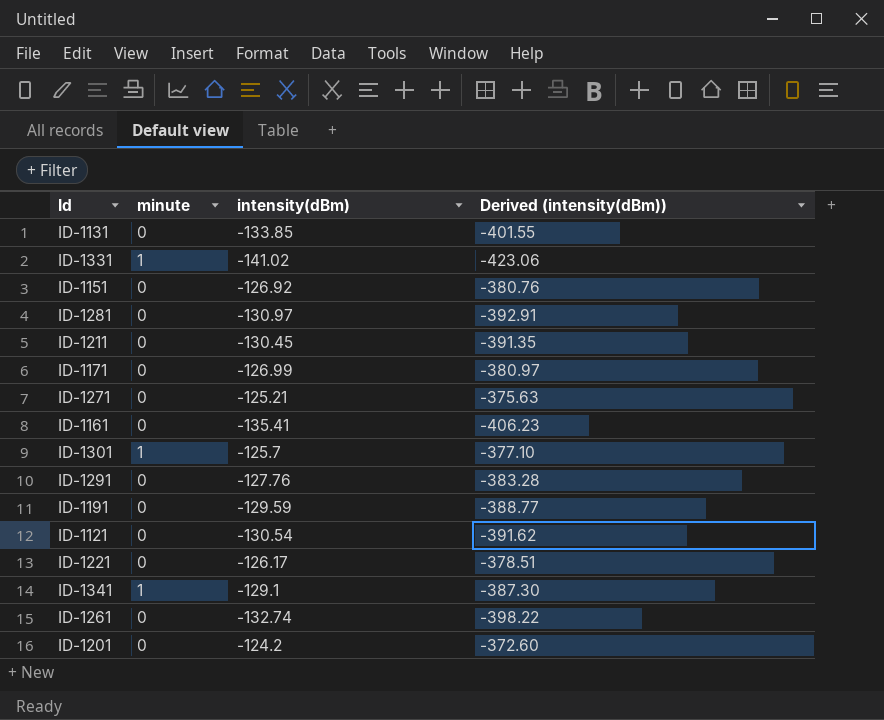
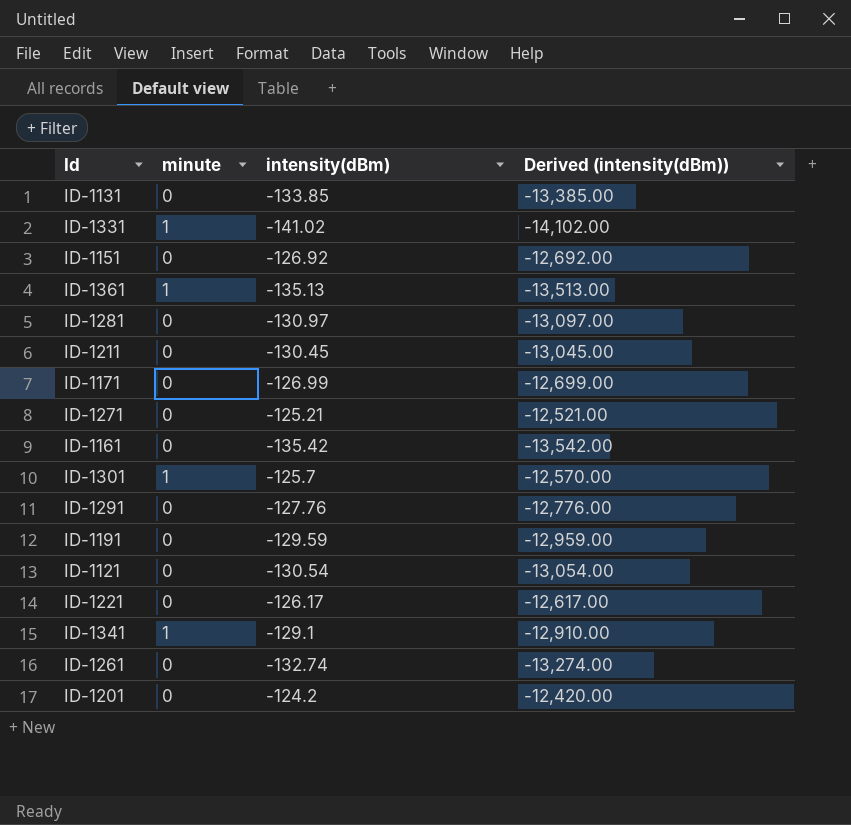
column Derived (intensity(dBm)) | formula: [intensity(dBm)] * 3 -> [intensity(dBm)] * 100
row ID-1361: none -> 1 | -135.13 | -13,513.00
ID-1161 | intensity(dBm): -135.41 -> -135.42

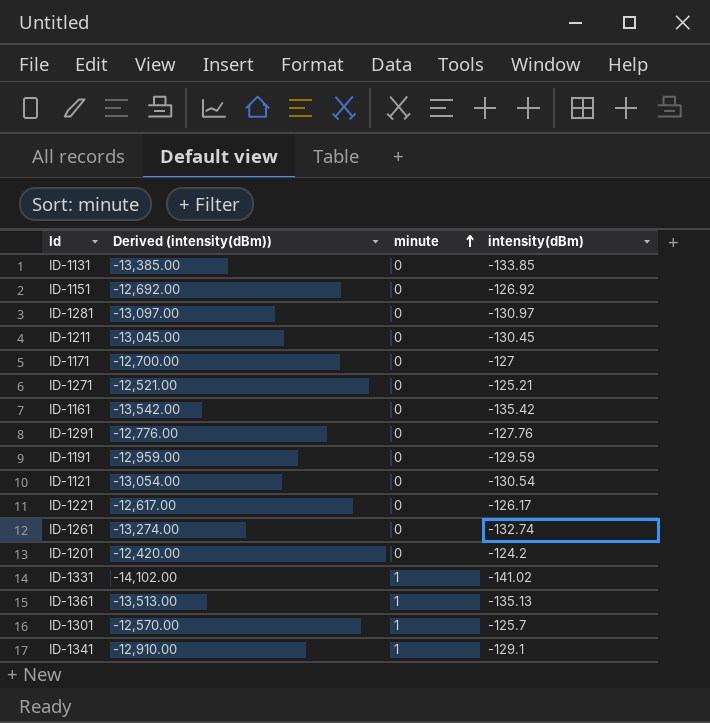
row order: none -> minute ascending
column Derived (intensity(dBm)) | position: 4 -> 2
ID-1171 | Derived (intensity(dBm)): -12,699.00 -> -12,700.00
ID-1171 | intensity(dBm): -126.99 -> -127

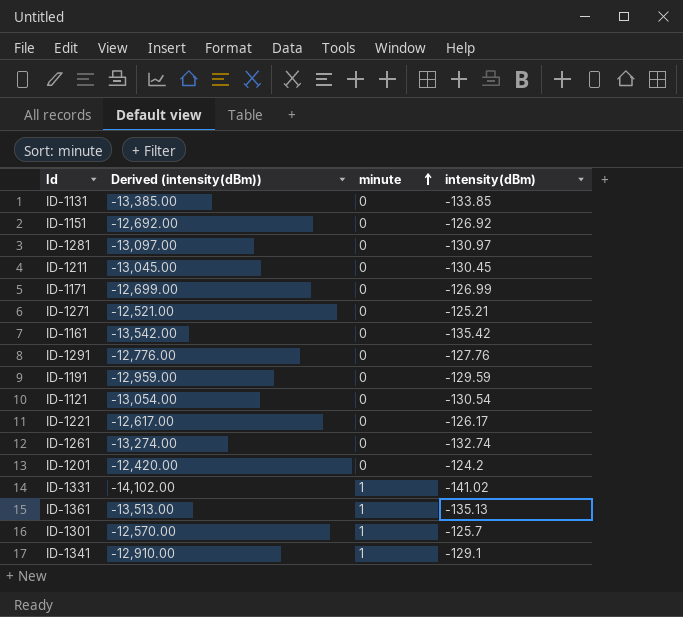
ID-1171 | Derived (intensity(dBm)): -12,700.00 -> -12,699.00
ID-1171 | intensity(dBm): -127 -> -126.99

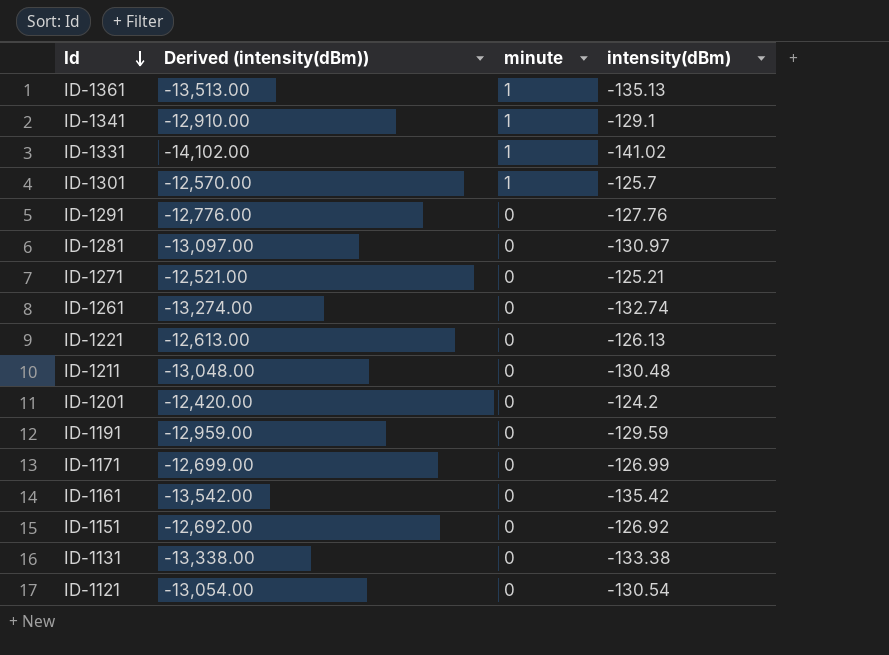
row order: minute ascending -> Id descending
ID-1221 | Derived (intensity(dBm)): -12,617.00 -> -12,613.00
ID-1221 | intensity(dBm): -126.17 -> -126.13
ID-1211 | Derived (intensity(dBm)): -13,045.00 -> -13,048.00
ID-1211 | intensity(dBm): -130.45 -> -130.48
ID-1131 | Derived (intensity(dBm)): -13,385.00 -> -13,338.00
ID-1131 | intensity(dBm): -133.85 -> -133.38

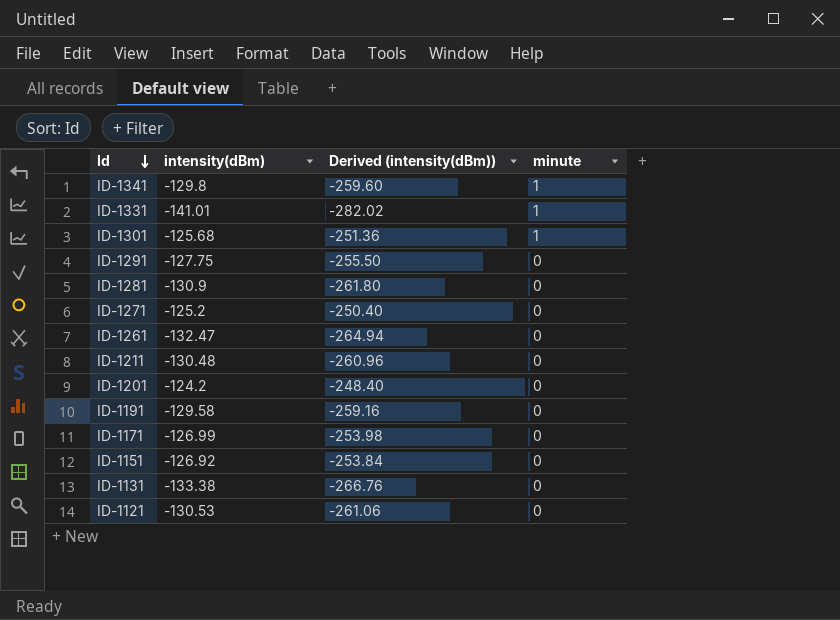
column intensity(dBm) | position: 4 -> 2
column Derived (intensity(dBm)) | formula: [intensity(dBm)] * 100 -> [intensity(dBm)] * 2
row ID-1361: -13,513.00 | 1 | -135.13 -> none
row ID-1221: -12,613.00 | 0 | -126.13 -> none
row ID-1161: -13,542.00 | 0 | -135.42 -> none
ID-1341 | intensity(dBm): -129.1 -> -129.8
ID-1331 | intensity(dBm): -141.02 -> -141.01
ID-1301 | intensity(dBm): -125.7 -> -125.68
ID-1291 | intensity(dBm): -127.76 -> -127.75
ID-1281 | intensity(dBm): -130.97 -> -130.9
ID-1271 | intensity(dBm): -125.21 -> -125.2
ID-1261 | intensity(dBm): -132.74 -> -132.47
ID-1191 | intensity(dBm): -129.59 -> -129.58
ID-1121 | intensity(dBm): -130.54 -> -130.53

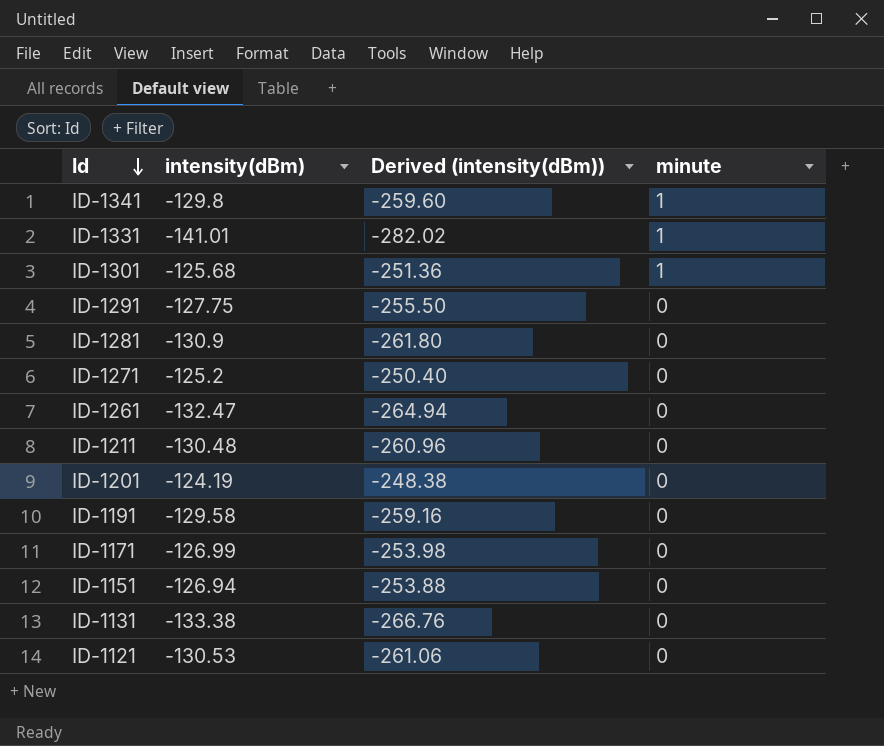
ID-1201 | intensity(dBm): -124.2 -> -124.19
ID-1201 | Derived (intensity(dBm)): -248.40 -> -248.38
ID-1151 | intensity(dBm): -126.92 -> -126.94
ID-1151 | Derived (intensity(dBm)): -253.84 -> -253.88

